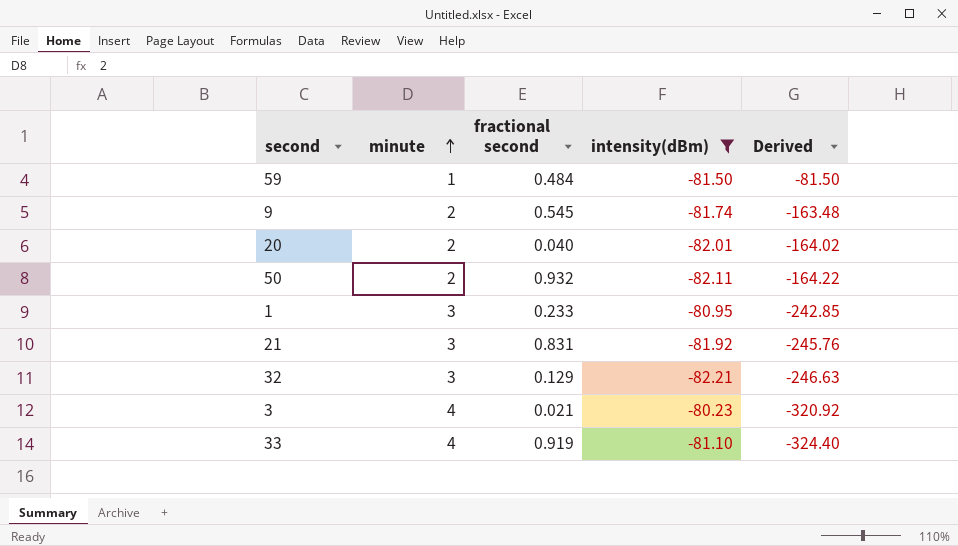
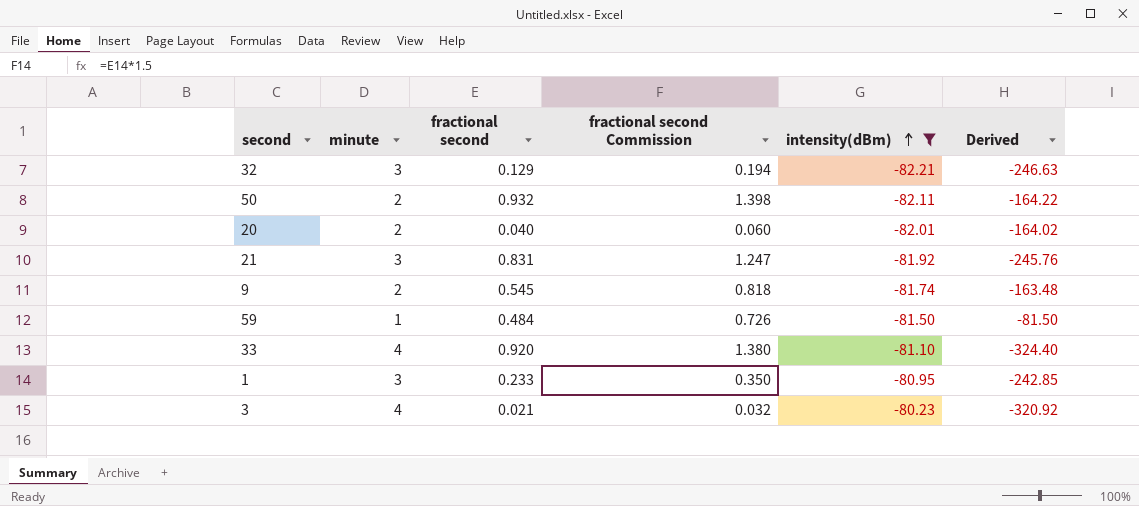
row order: minute ascending -> intensity(dBm) ascending
column fractional second Commission | formula: none -> [fractional second] * 1.5
33 | fractional second: 0.919 -> 0.920

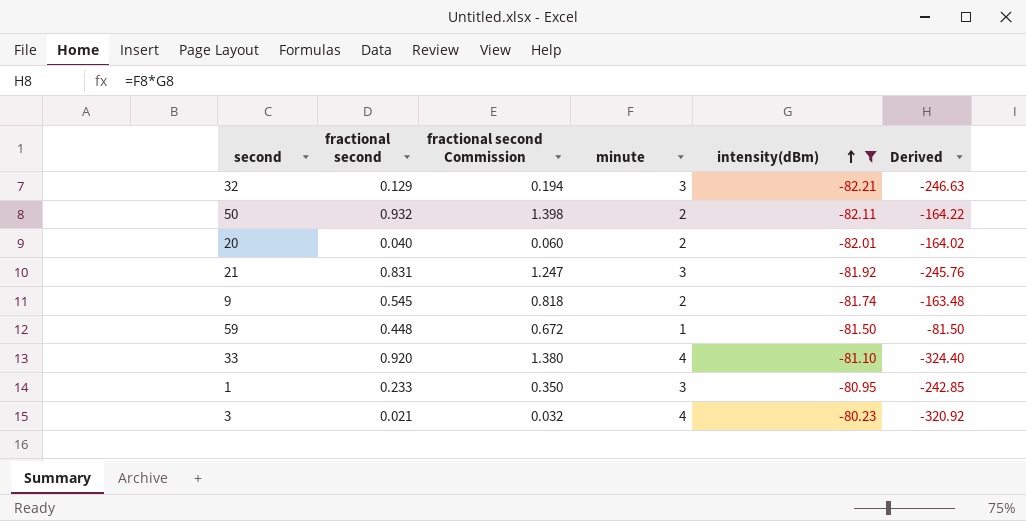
column minute | position: 2 -> 4
59 | fractional second: 0.484 -> 0.448
59 | fractional second Commission: 0.726 -> 0.672

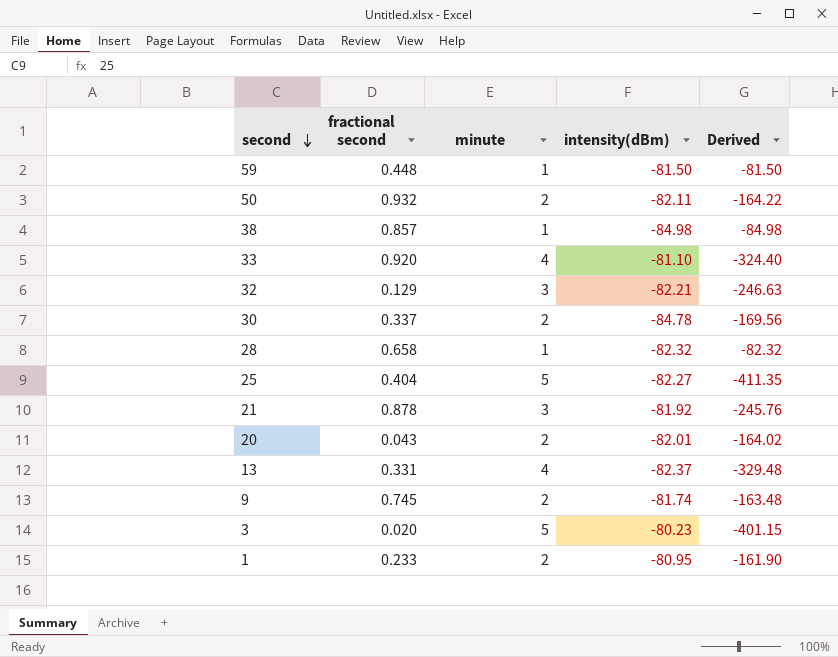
filter: intensity(dBm) >= -82.21 -> none
row order: intensity(dBm) ascending -> second descending
column fractional second Commission | formula: [fractional second] * 1.5 -> none
21 | fractional second: 0.831 -> 0.878
20 | fractional second: 0.040 -> 0.043
9 | fractional second: 0.545 -> 0.745
3 | fractional second: 0.021 -> 0.020
3 | minute: 4 -> 5
3 | Derived: -320.92 -> -401.15
1 | minute: 3 -> 2
1 | Derived: -242.85 -> -161.90

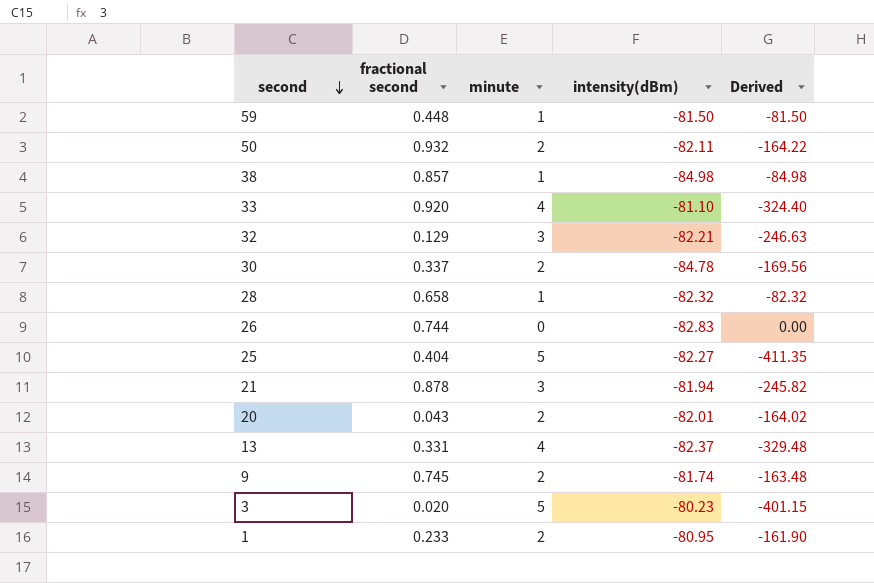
row 26: none -> 0.744 | 0 | -82.83 | 0.00
21 | intensity(dBm): -81.92 -> -81.94
21 | Derived: -245.76 -> -245.82

